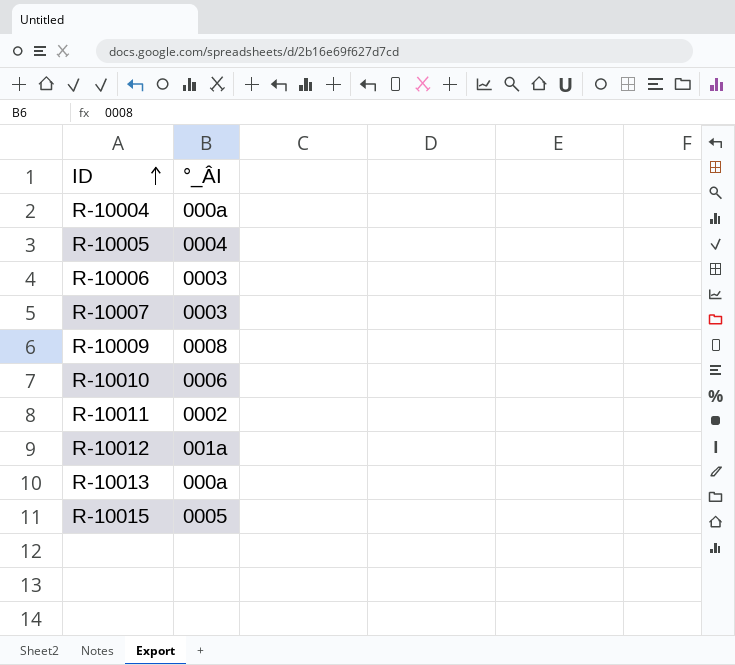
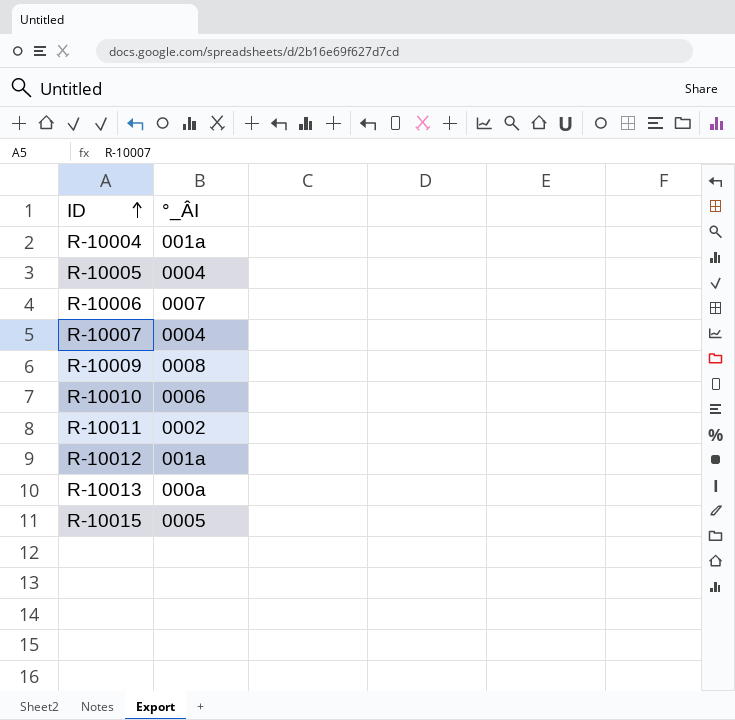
R-10004 | °_ÂI: 000a -> 001a
R-10006 | °_ÂI: 0003 -> 0007
R-10007 | °_ÂI: 0003 -> 0004

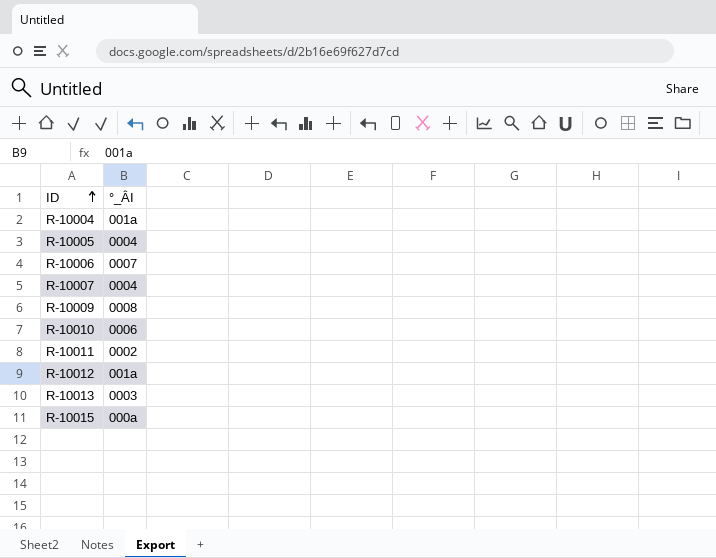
R-10013 | °_ÂI: 000a -> 0003
R-10015 | °_ÂI: 0005 -> 000a

